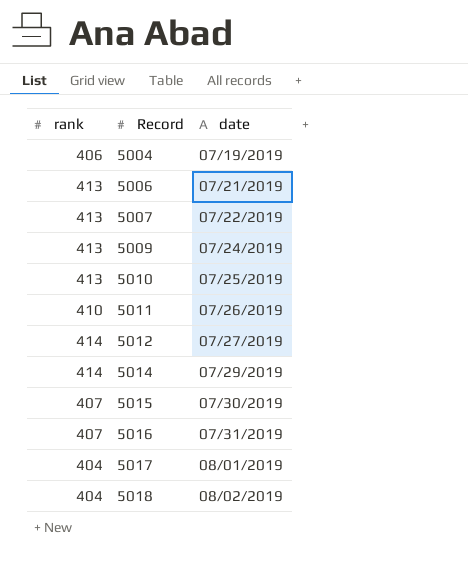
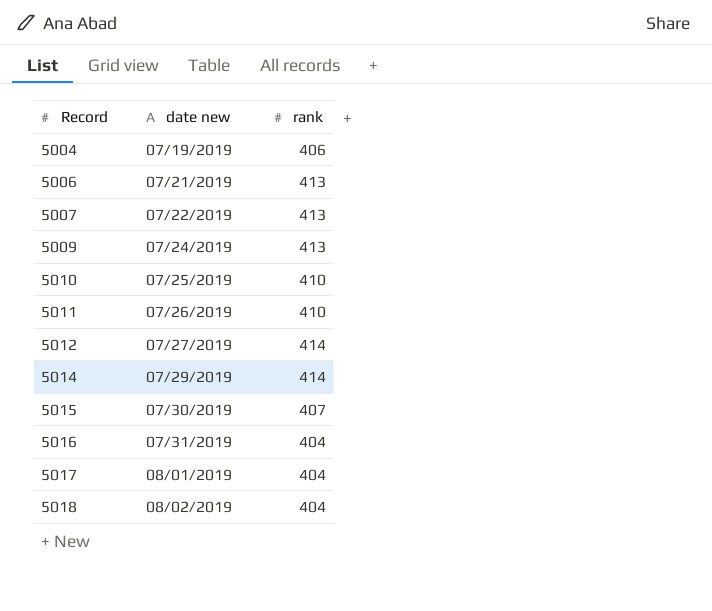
column name: date -> date new
column rank | position: 1 -> 3
5010 | rank: 413 -> 410
5016 | rank: 407 -> 404

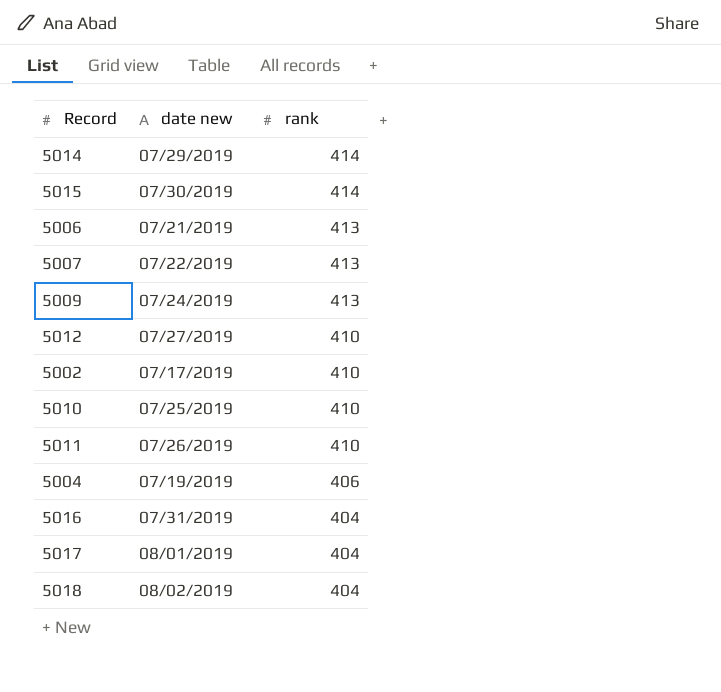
row order: Record ascending -> rank descending
5015 | rank: 407 -> 414
5012 | rank: 414 -> 410
row 5002: none -> 07/17/2019 | 410

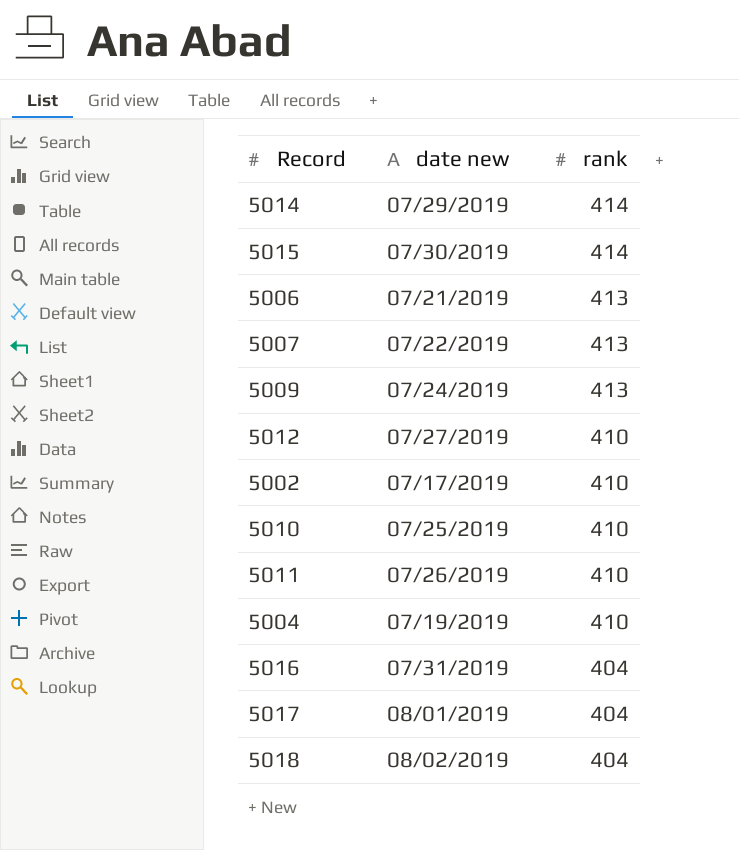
5004 | rank: 406 -> 410

